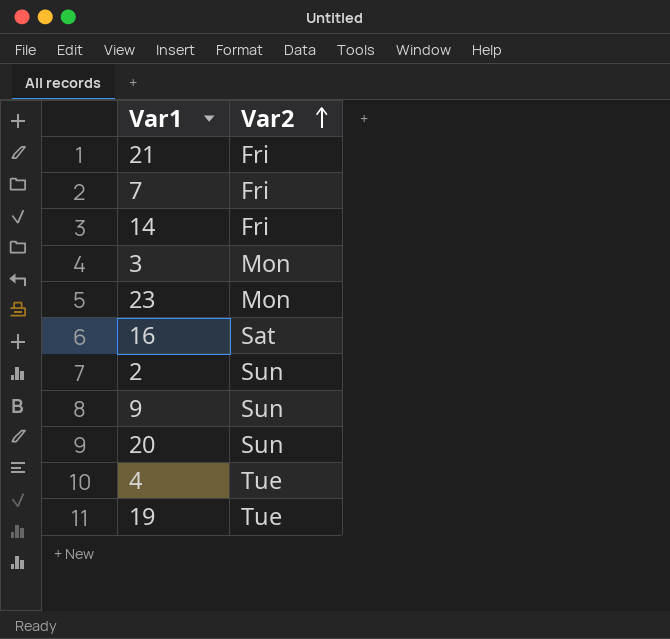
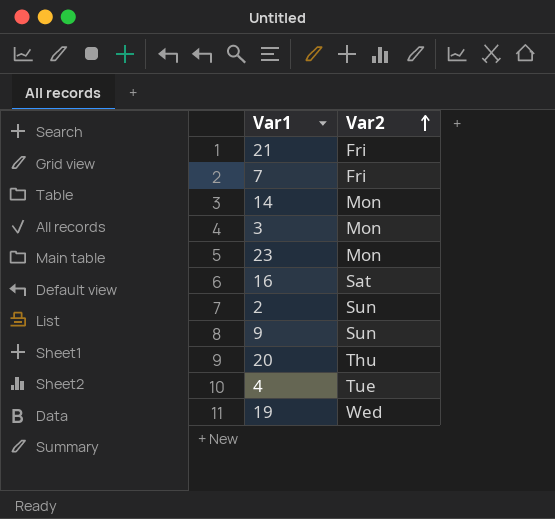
14 | Var2: Fri -> Mon
20 | Var2: Sun -> Thu
19 | Var2: Tue -> Wed

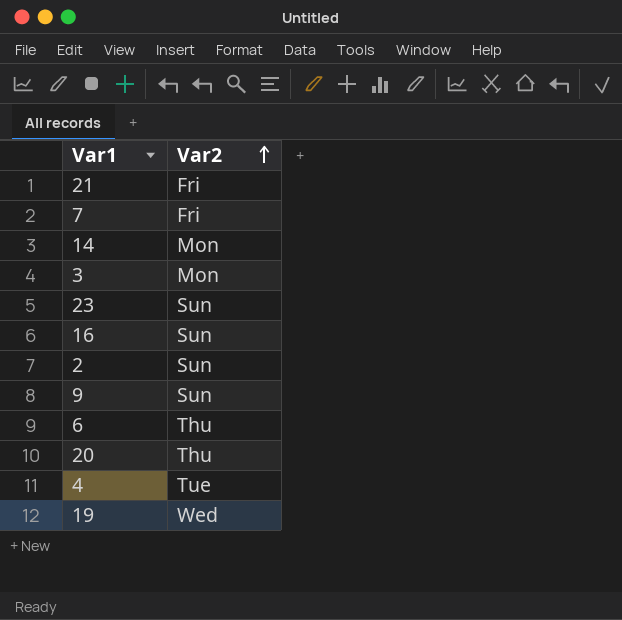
23 | Var2: Mon -> Sun
16 | Var2: Sat -> Sun
row 6: none -> Thu

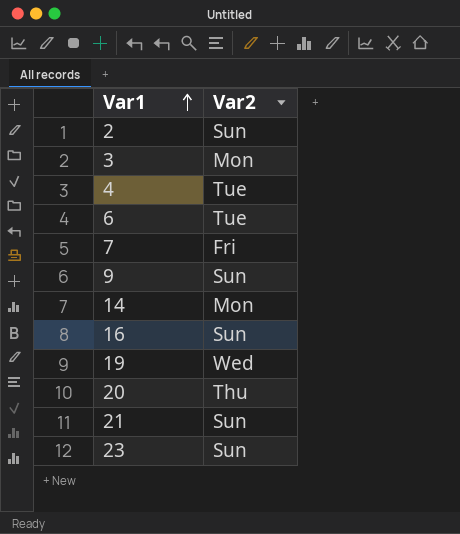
row order: Var2 ascending -> Var1 ascending
6 | Var2: Thu -> Tue
21 | Var2: Fri -> Sun

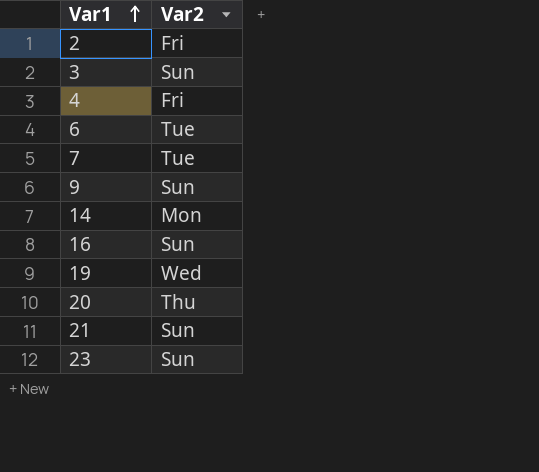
2 | Var2: Sun -> Fri
3 | Var2: Mon -> Sun
4 | Var2: Tue -> Fri
7 | Var2: Fri -> Tue

